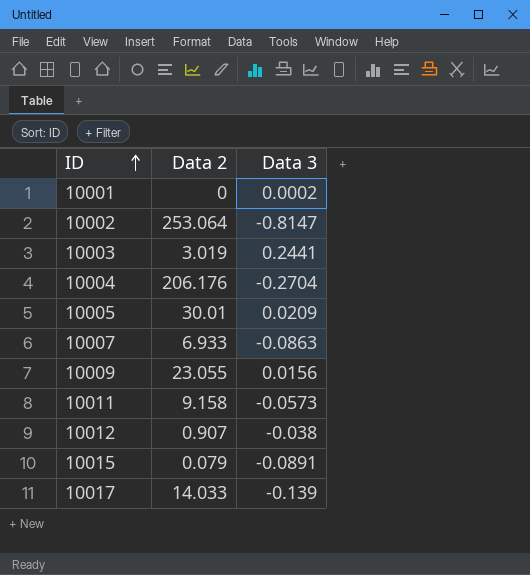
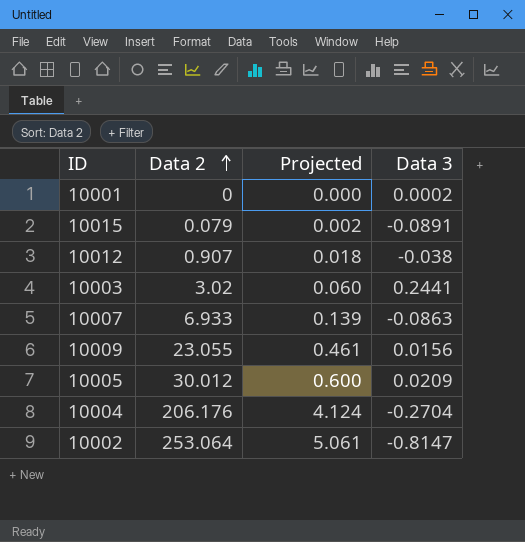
row order: ID ascending -> Data 2 ascending
column Projected | formula: none -> [Data 2] * 0.02
row 10011: 9.158 | -0.0573 -> none
row 10017: 14.033 | -0.139 -> none
10003 | Data 2: 3.019 -> 3.02
10005 | Data 2: 30.01 -> 30.012

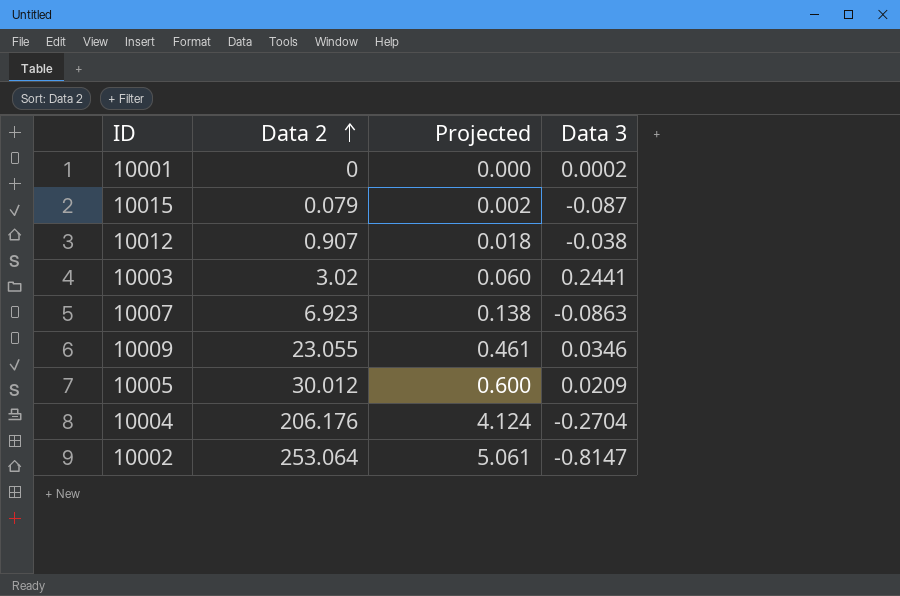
10015 | Data 3: -0.0891 -> -0.087
10007 | Data 2: 6.933 -> 6.923
10007 | Projected: 0.139 -> 0.138
10009 | Data 3: 0.0156 -> 0.0346

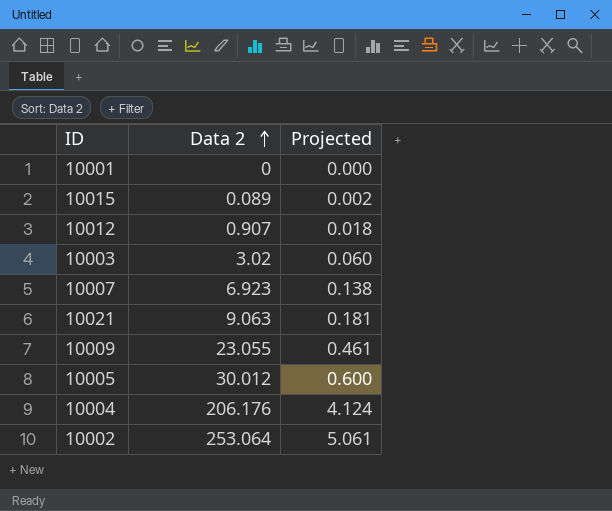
column Data 3 | position: 4 -> none
10015 | Data 2: 0.079 -> 0.089
row 10021: none -> 9.063 | 0.181

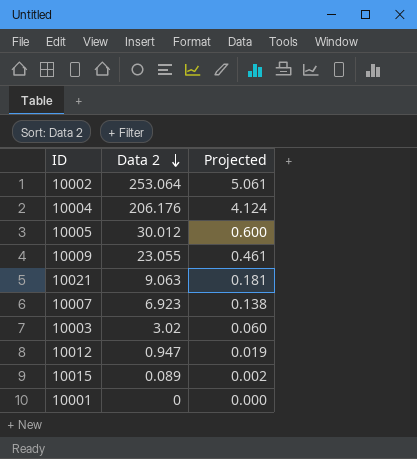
row order: Data 2 ascending -> Data 2 descending
10012 | Data 2: 0.907 -> 0.947
10012 | Projected: 0.018 -> 0.019

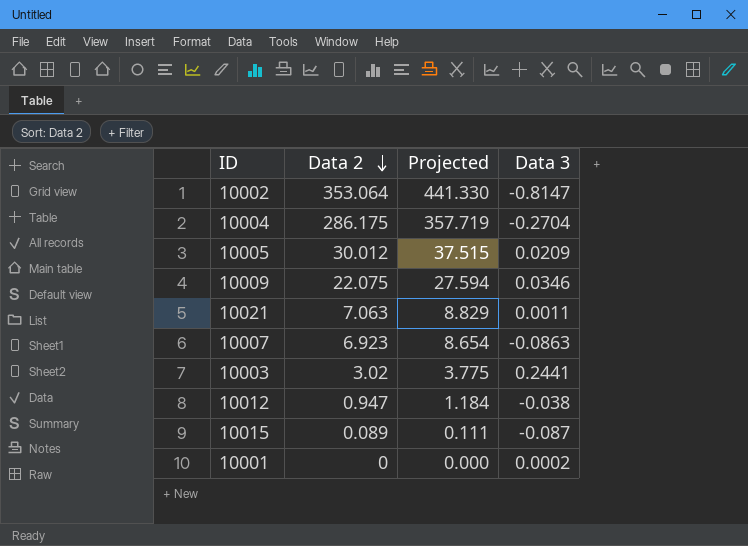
column Projected | formula: [Data 2] * 0.02 -> [Data 2] * 1.25
column Data 3 | position: none -> 4
10002 | Data 2: 253.064 -> 353.064
10004 | Data 2: 206.176 -> 286.175
10009 | Data 2: 23.055 -> 22.075
10021 | Data 2: 9.063 -> 7.063

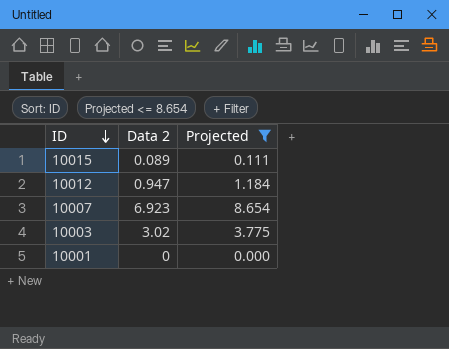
filter: none -> Projected <= 8.654
row order: Data 2 descending -> ID descending
column Data 3 | position: 4 -> none

